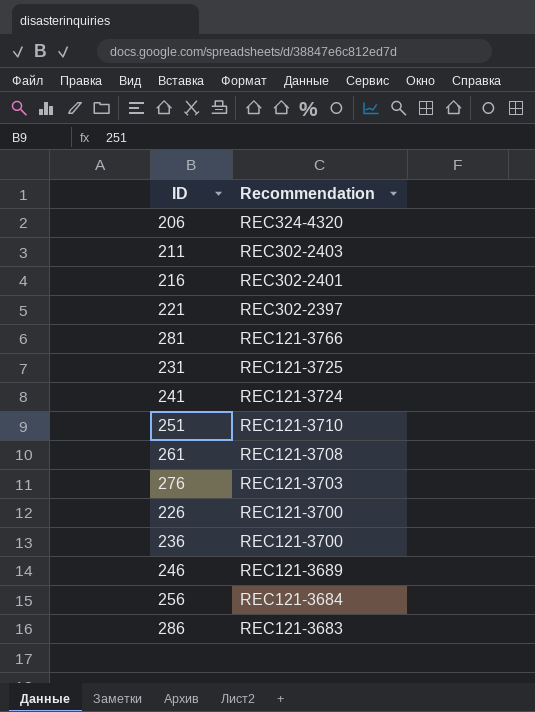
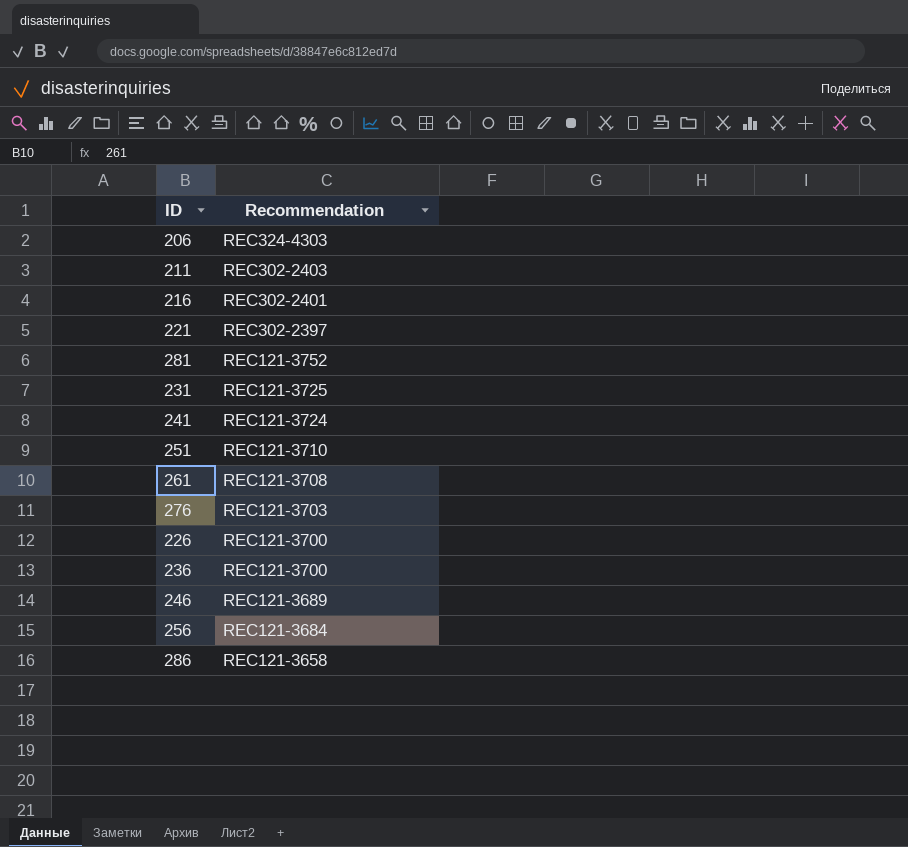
206 | Recommendation: REC324-4320 -> REC324-4303
281 | Recommendation: REC121-3766 -> REC121-3752
286 | Recommendation: REC121-3683 -> REC121-3658

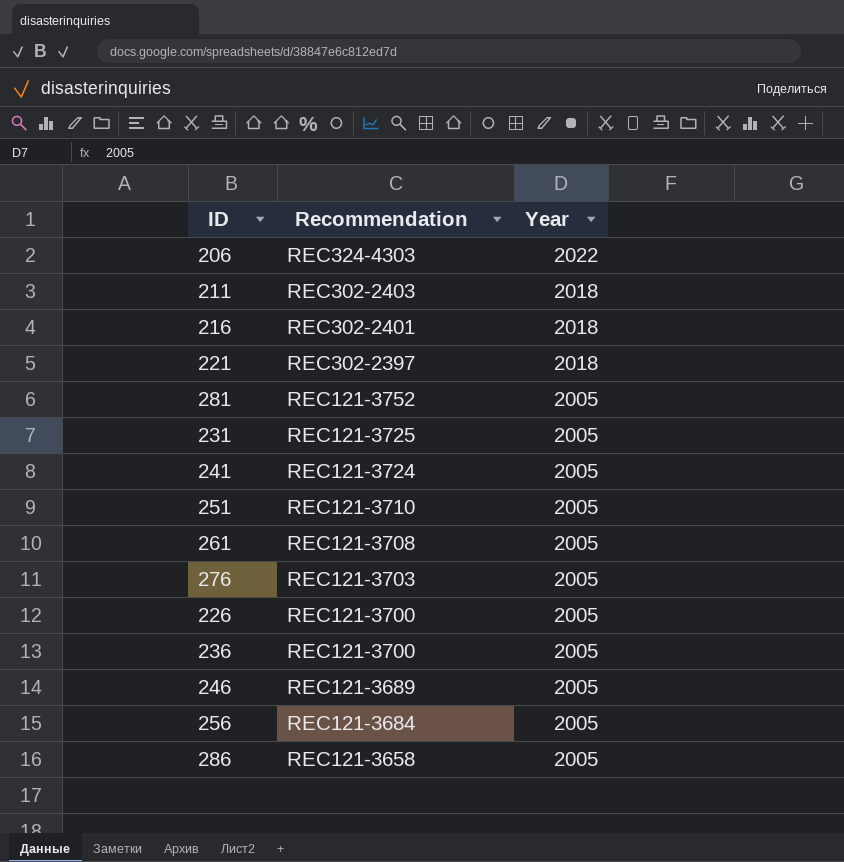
column Year | position: none -> 3

